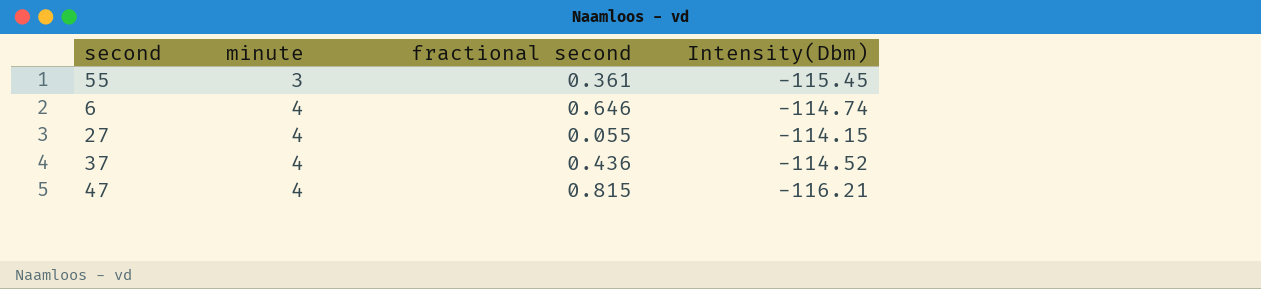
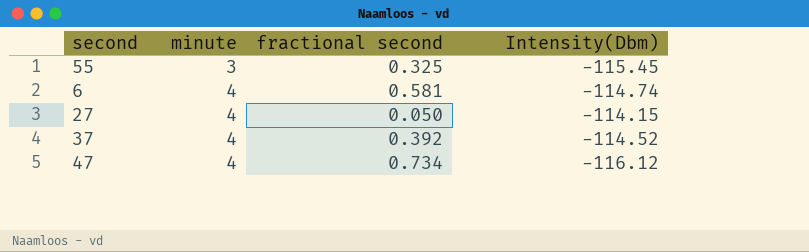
55 | fractional second: 0.361 -> 0.325
6 | fractional second: 0.646 -> 0.581
27 | fractional second: 0.055 -> 0.050
37 | fractional second: 0.436 -> 0.392
47 | fractional second: 0.815 -> 0.734
47 | Intensity(Dbm): -116.21 -> -116.12

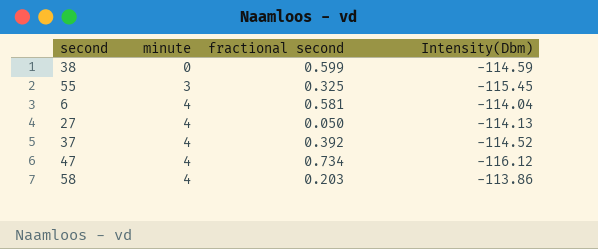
row 38: none -> 0 | 0.599 | -114.59
6 | Intensity(Dbm): -114.74 -> -114.04
27 | Intensity(Dbm): -114.15 -> -114.13
row 58: none -> 4 | 0.203 | -113.86

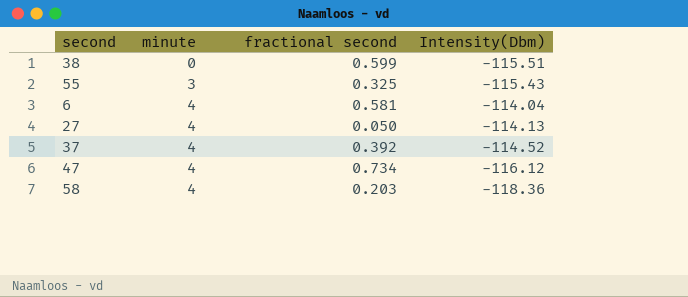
38 | Intensity(Dbm): -114.59 -> -115.51
55 | Intensity(Dbm): -115.45 -> -115.43
58 | Intensity(Dbm): -113.86 -> -118.36

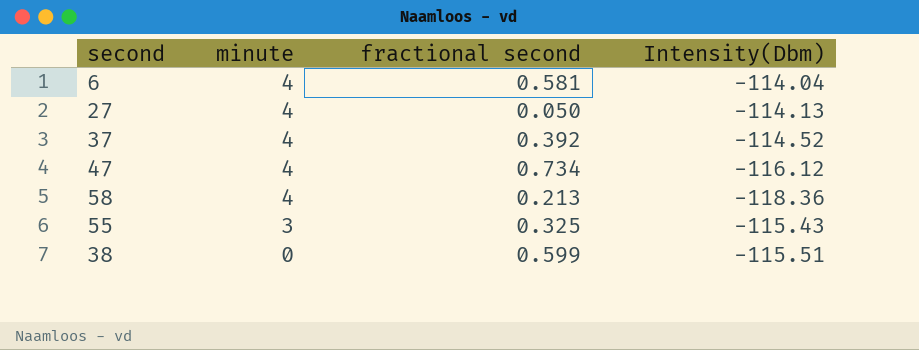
row order: minute ascending -> minute descending
58 | fractional second: 0.203 -> 0.213

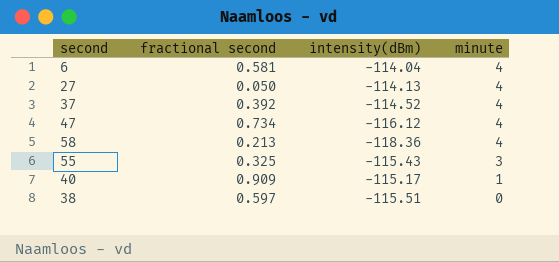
column name: Intensity(Dbm) -> intensity(dBm)
column minute | position: 2 -> 4
row 40: none -> 0.909 | -115.17 | 1
38 | fractional second: 0.599 -> 0.597

